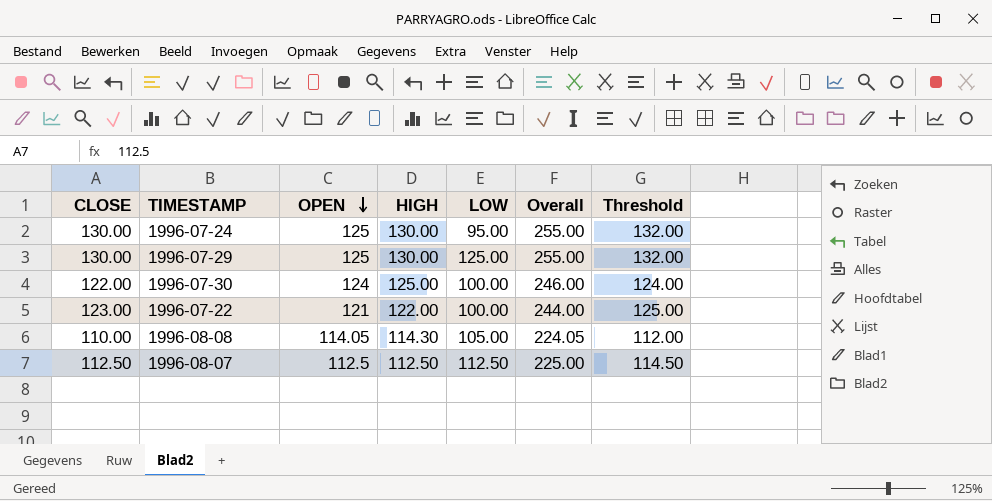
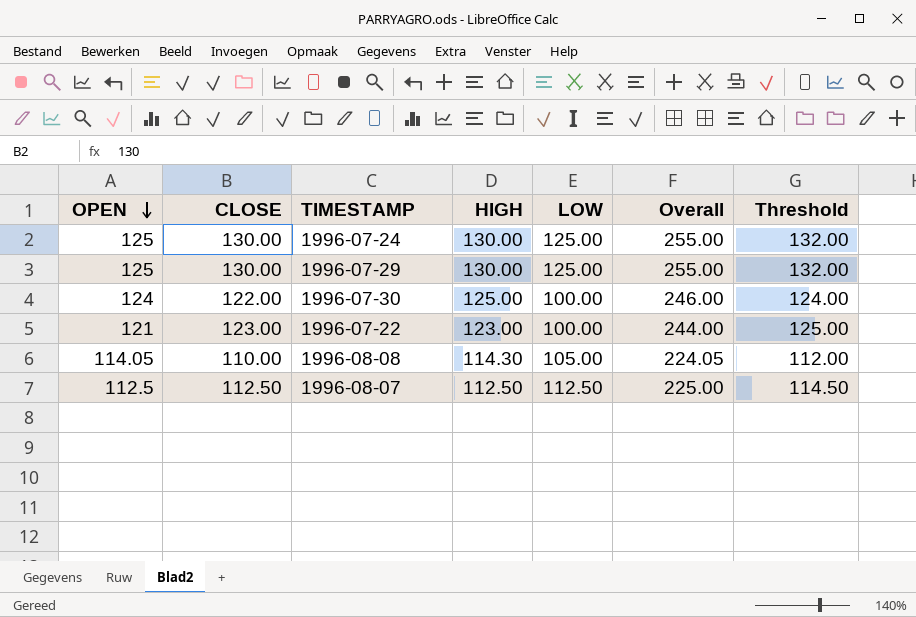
column OPEN | position: 3 -> 1
1996-07-24 | LOW: 95.00 -> 125.00
1996-07-22 | HIGH: 122.00 -> 123.00

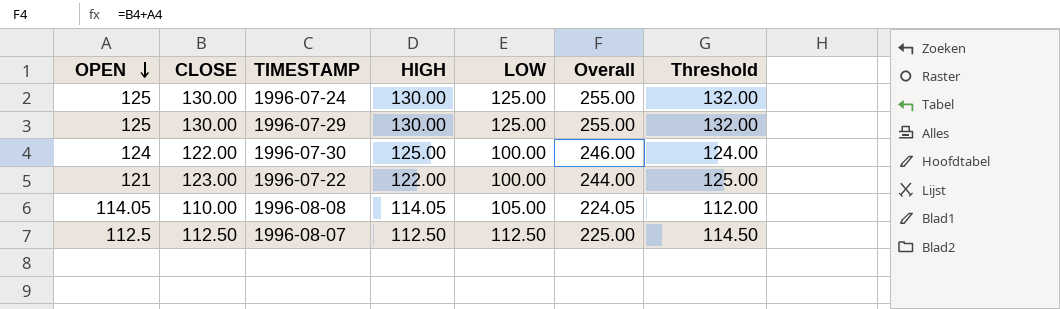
1996-07-22 | HIGH: 123.00 -> 122.00
1996-08-08 | HIGH: 114.30 -> 114.05

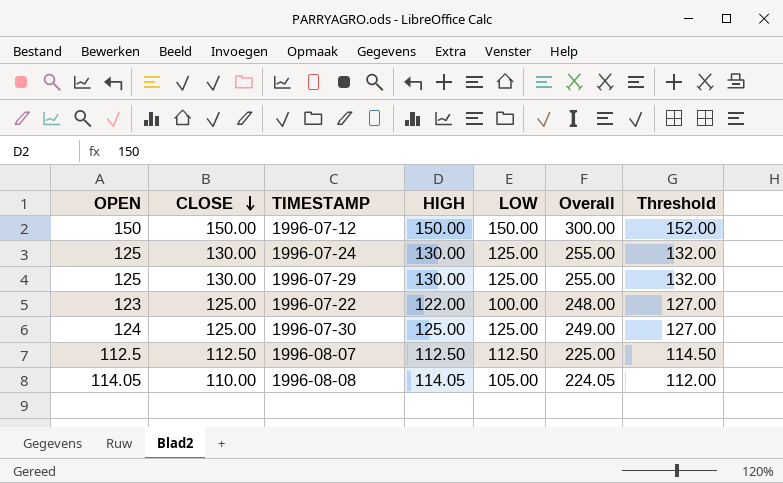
row order: OPEN descending -> CLOSE descending
row 1996-07-12: none -> 150 | 150.00 | 150.00 | 150.00 | 300.00 | 152.00
1996-07-22 | OPEN: 121 -> 123
1996-07-22 | CLOSE: 123.00 -> 125.00
1996-07-22 | Overall: 244.00 -> 248.00
1996-07-22 | Threshold: 125.00 -> 127.00
1996-07-30 | CLOSE: 122.00 -> 125.00
1996-07-30 | LOW: 100.00 -> 125.00
1996-07-30 | Overall: 246.00 -> 249.00
1996-07-30 | Threshold: 124.00 -> 127.00

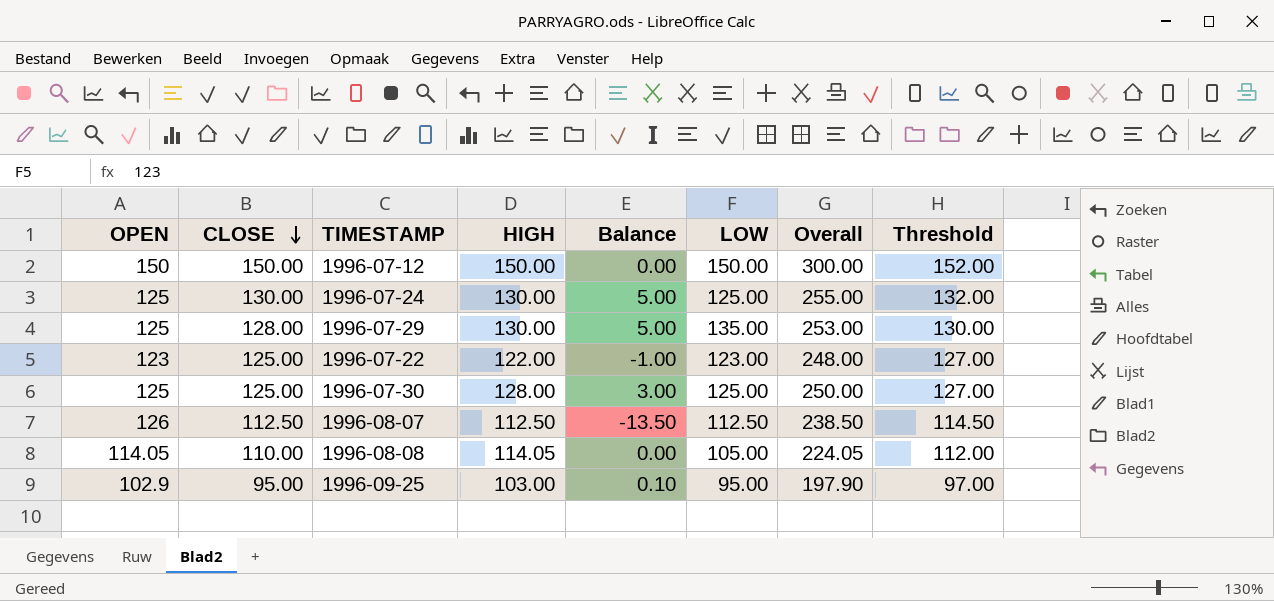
column Balance | formula: none -> [HIGH] - [OPEN]
1996-07-29 | CLOSE: 130.00 -> 128.00
1996-07-29 | LOW: 125.00 -> 135.00
1996-07-29 | Overall: 255.00 -> 253.00
1996-07-29 | Threshold: 132.00 -> 130.00
1996-07-22 | LOW: 100.00 -> 123.00
1996-07-30 | OPEN: 124 -> 125
1996-07-30 | HIGH: 125.00 -> 128.00
1996-07-30 | Overall: 249.00 -> 250.00
1996-08-07 | OPEN: 112.5 -> 126
1996-08-07 | Overall: 225.00 -> 238.50
row 1996-09-25: none -> 102.9 | 95.00 | 103.00 | 0.10 | 95.00 | 197.90 | 97.00

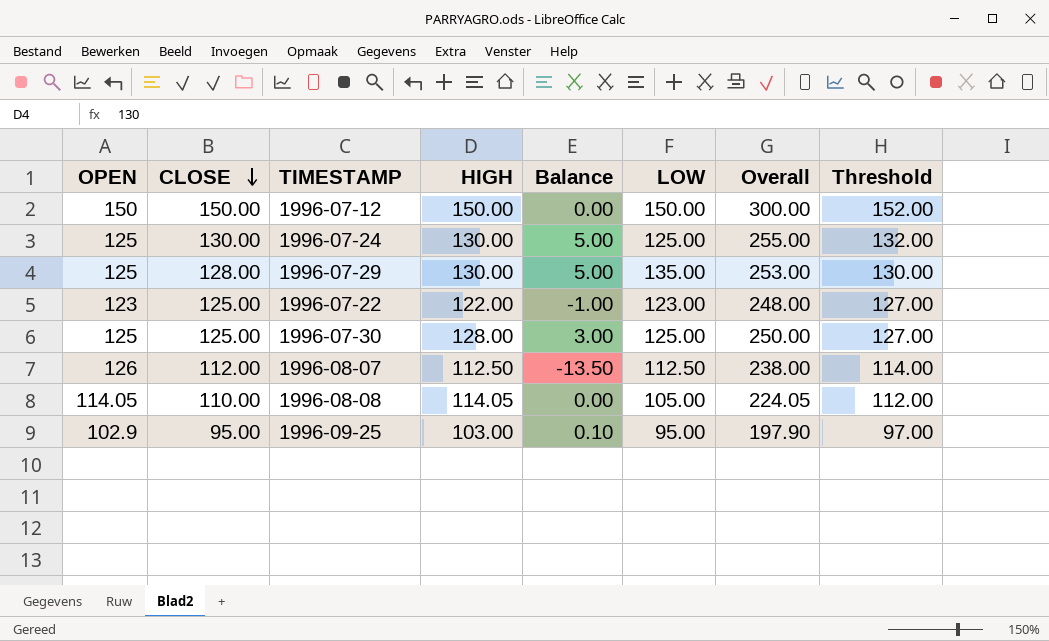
1996-08-07 | CLOSE: 112.50 -> 112.00
1996-08-07 | Overall: 238.50 -> 238.00
1996-08-07 | Threshold: 114.50 -> 114.00

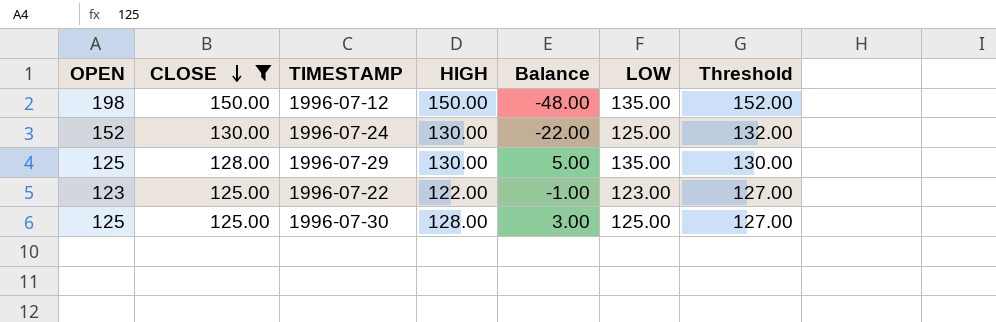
filter: none -> CLOSE >= 125.00
column Overall | formula: [OPEN] + [CLOSE] -> none
1996-07-12 | OPEN: 150 -> 198
1996-07-12 | Balance: 0.00 -> -48.00
1996-07-12 | LOW: 150.00 -> 135.00
1996-07-24 | OPEN: 125 -> 152
1996-07-24 | Balance: 5.00 -> -22.00

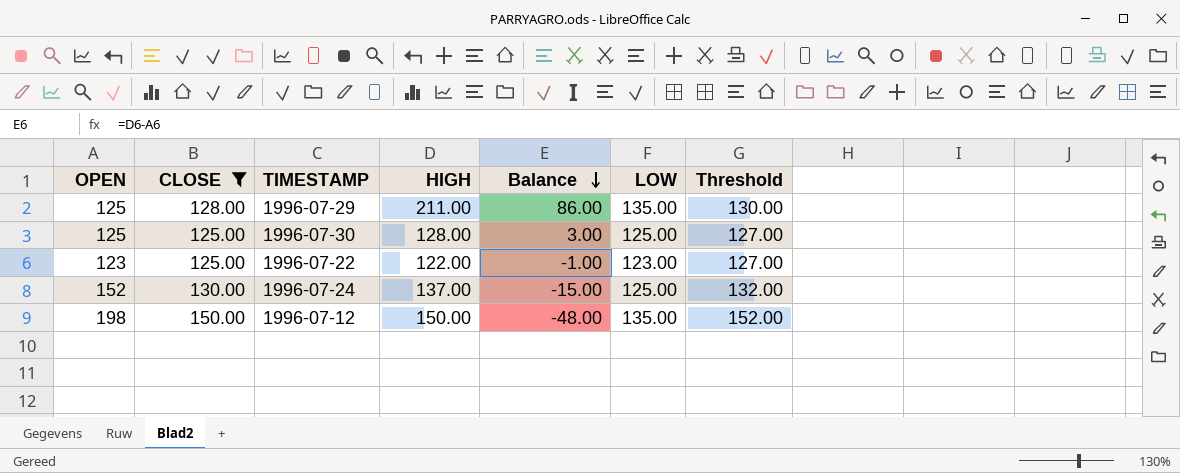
row order: CLOSE descending -> Balance descending
1996-07-29 | HIGH: 130.00 -> 211.00
1996-07-29 | Balance: 5.00 -> 86.00
1996-07-24 | HIGH: 130.00 -> 137.00
1996-07-24 | Balance: -22.00 -> -15.00

